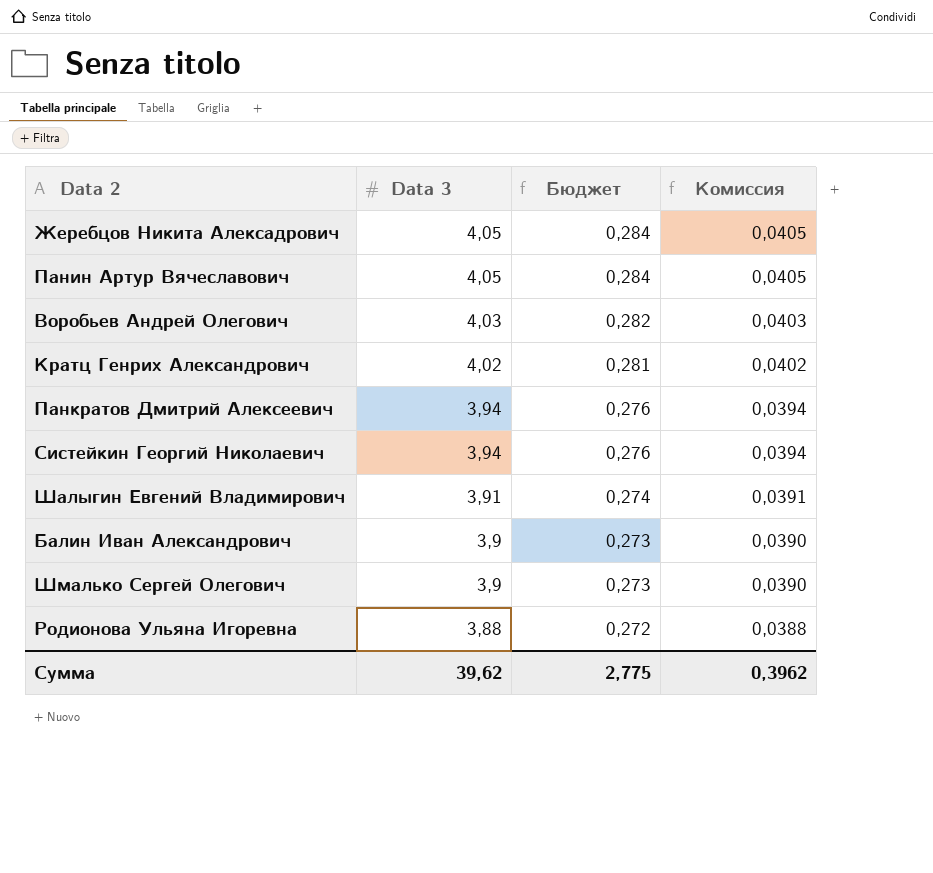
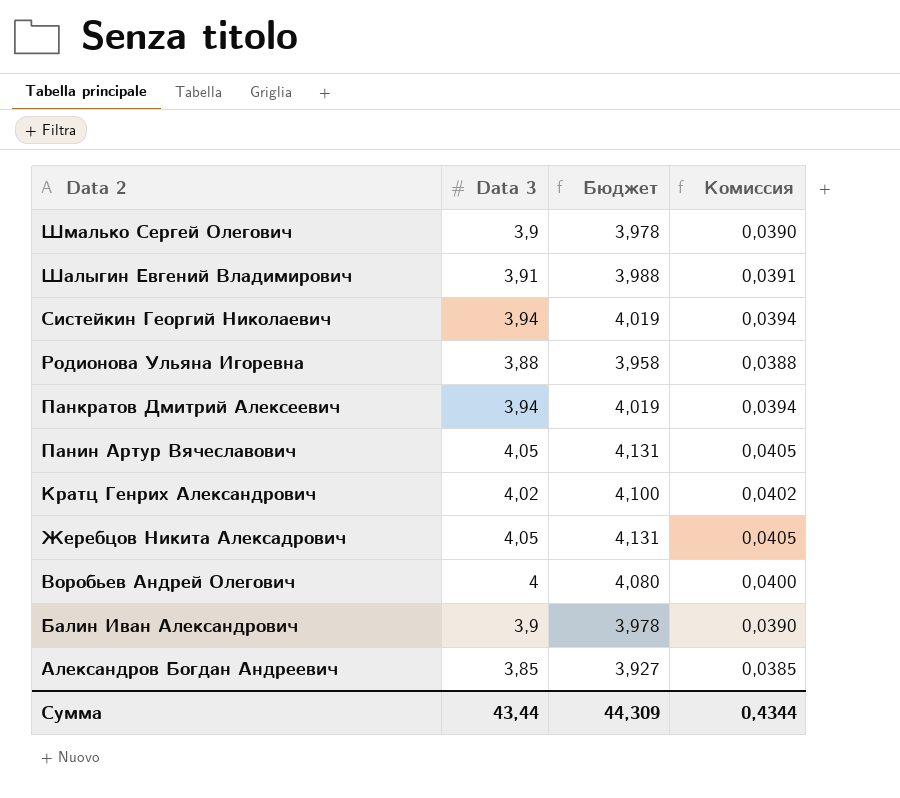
row order: Data 3 descending -> Data 2 descending
column Бюджет | formula: [Data 3] * 0,07 -> [Data 3] * 1,02
Воробьев Андрей Олегович | Data 3: 4,03 -> 4
Воробьев Андрей Олегович | Комиссия: 0,0403 -> 0,0400
row Александров Богдан Андреевич: none -> 3,85 | 3,927 | 0,0385
Сумма | Data 3: 39,62 -> 43,44
Сумма | Бюджет: 2,775 -> 44,309
Сумма | Комиссия: 0,3962 -> 0,4344

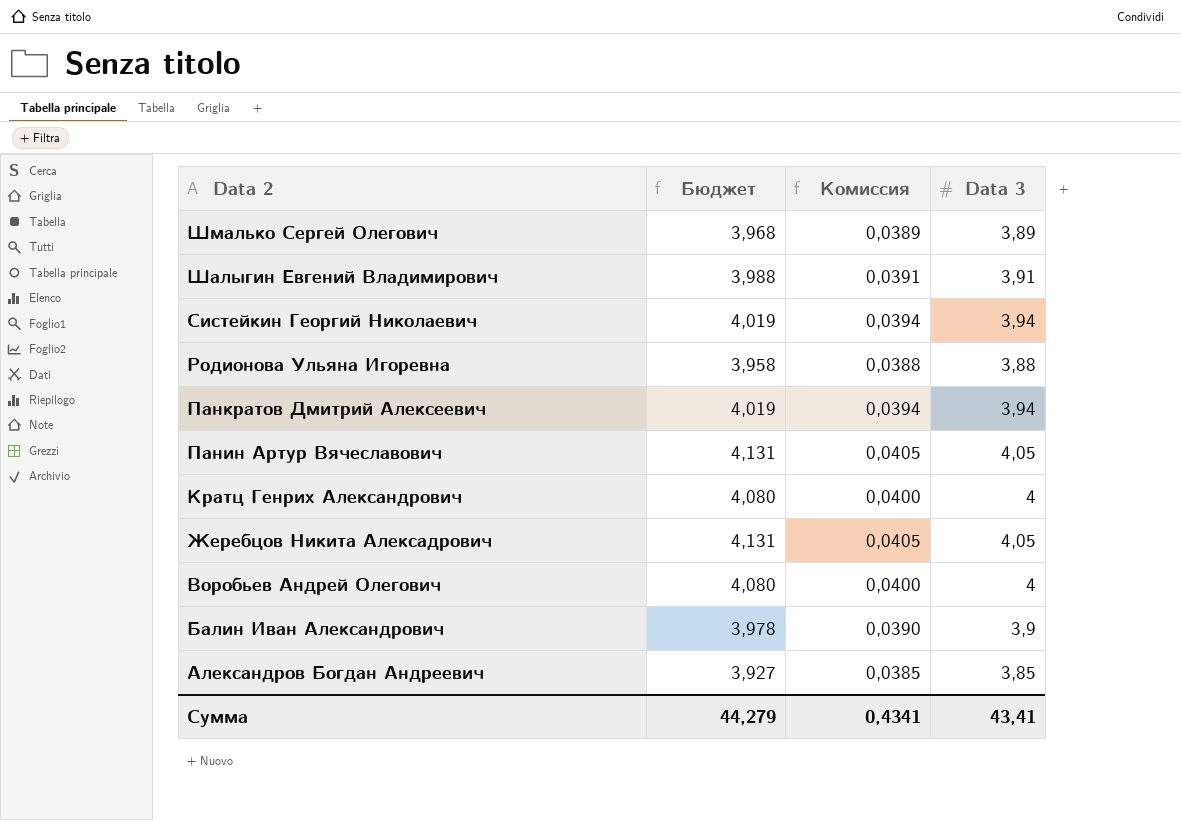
column Data 3 | position: 2 -> 4
Шмалько Сергей Олегович | Бюджет: 3,978 -> 3,968
Шмалько Сергей Олегович | Комиссия: 0,0390 -> 0,0389
Шмалько Сергей Олегович | Data 3: 3,9 -> 3,89
Кратц Генрих Александрович | Бюджет: 4,100 -> 4,080
Кратц Генрих Александрович | Комиссия: 0,0402 -> 0,0400
Кратц Генрих Александрович | Data 3: 4,02 -> 4
Сумма | Бюджет: 44,309 -> 44,279
Сумма | Комиссия: 0,4344 -> 0,4341
Сумма | Data 3: 43,44 -> 43,41

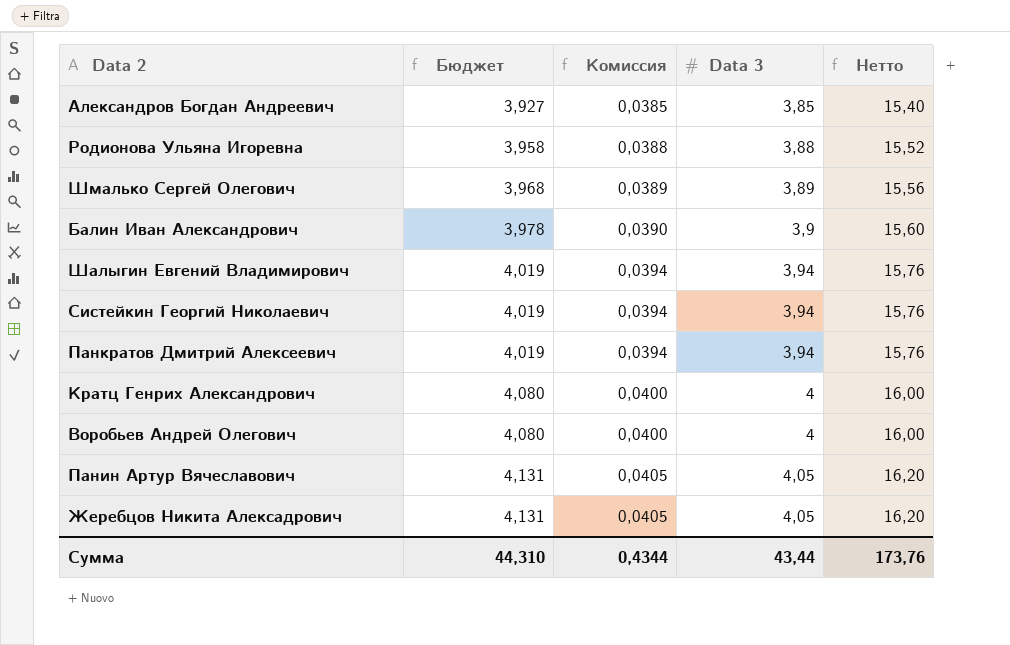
row order: Data 2 descending -> Бюджет ascending
column Нетто | formula: none -> [Data 3] * 4
Шалыгин Евгений Владимирович | Бюджет: 3,988 -> 4,019
Шалыгин Евгений Владимирович | Комиссия: 0,0391 -> 0,0394
Шалыгин Евгений Владимирович | Data 3: 3,91 -> 3,94
Сумма | Бюджет: 44,279 -> 44,310
Сумма | Комиссия: 0,4341 -> 0,4344
Сумма | Data 3: 43,41 -> 43,44

